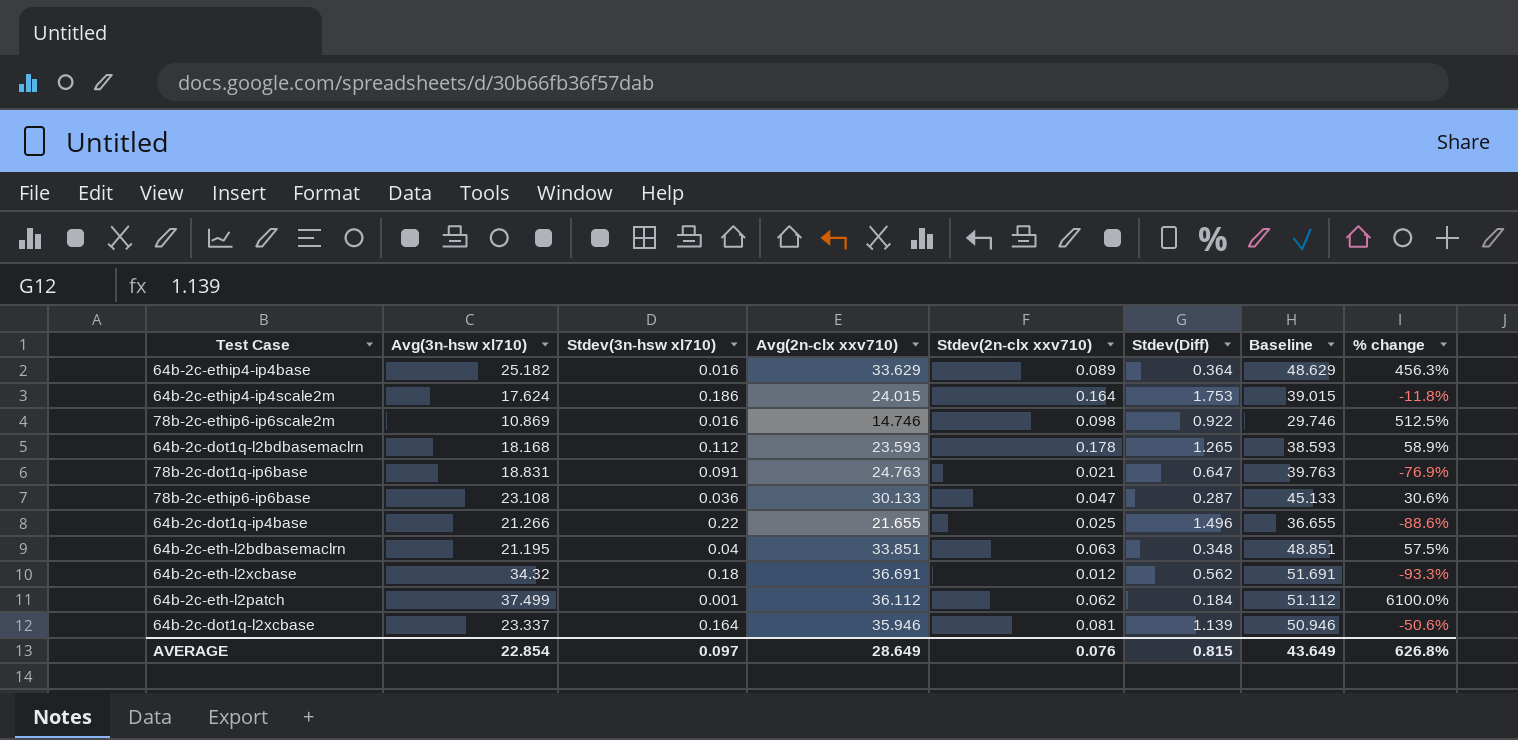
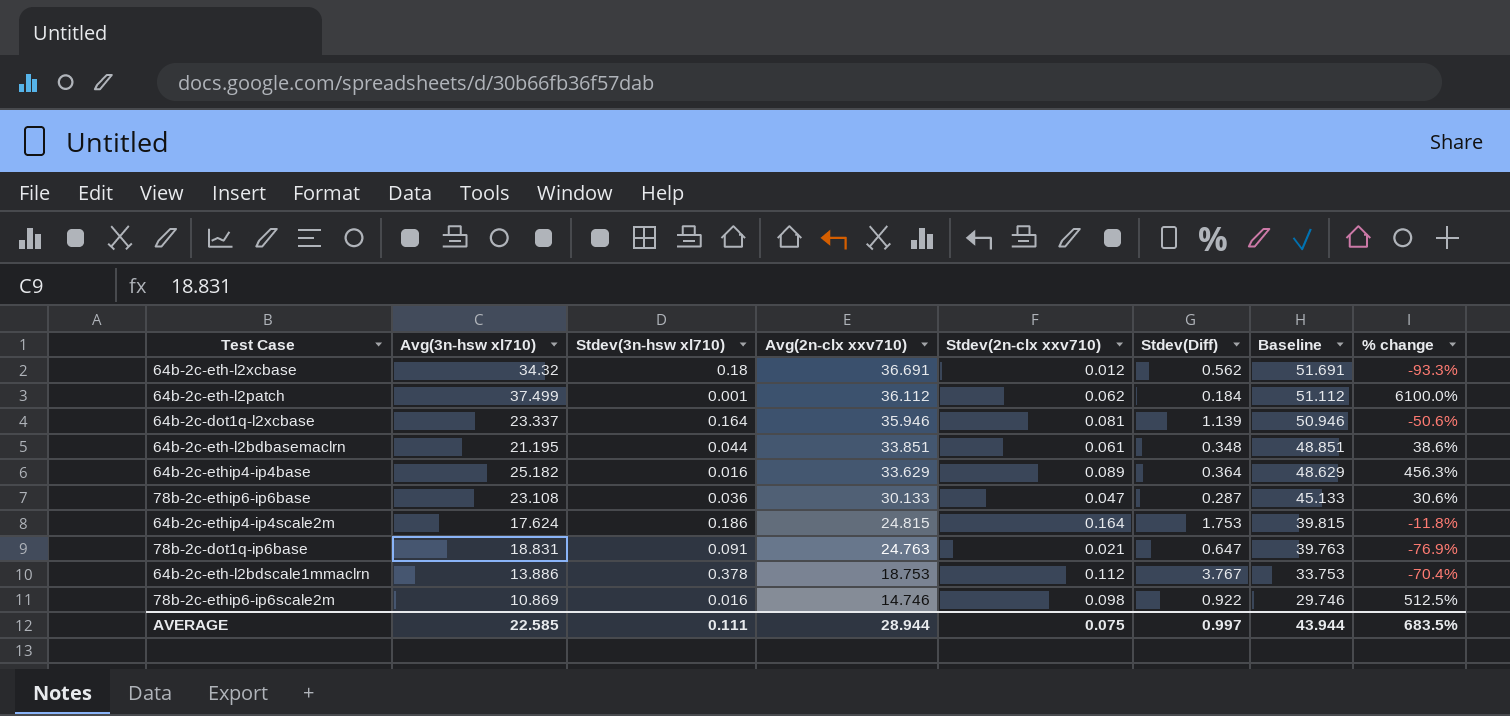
row order: none -> Avg(2n-clx xxv710) descending
row 64b-2c-dot1q-l2bdbasemaclrn: 18.168 | 0.112 | 23.593 | 0.178 | 1.265 | 38.593 | 58.9% -> none
row 64b-2c-dot1q-ip4base: 21.266 | 0.22 | 21.655 | 0.025 | 1.496 | 36.655 | -88.6% -> none
64b-2c-eth-l2bdbasemaclrn | Stdev(3n-hsw xl710): 0.04 -> 0.044
64b-2c-eth-l2bdbasemaclrn | Stdev(2n-clx xxv710): 0.063 -> 0.061
64b-2c-eth-l2bdbasemaclrn | % change: 57.5% -> 38.6%
64b-2c-ethip4-ip4scale2m | Avg(2n-clx xxv710): 24.015 -> 24.815
64b-2c-ethip4-ip4scale2m | Baseline: 39.015 -> 39.815
row 64b-2c-eth-l2bdscale1mmaclrn: none -> 13.886 | 0.378 | 18.753 | 0.112 | 3.767 | 33.753 | -70.4%
AVERAGE | Avg(3n-hsw xl710): 22.854 -> 22.585
AVERAGE | Stdev(3n-hsw xl710): 0.097 -> 0.111
AVERAGE | Avg(2n-clx xxv710): 28.649 -> 28.944
AVERAGE | Stdev(2n-clx xxv710): 0.076 -> 0.075
AVERAGE | Stdev(Diff): 0.815 -> 0.997
AVERAGE | Baseline: 43.649 -> 43.944
AVERAGE | % change: 626.8% -> 683.5%

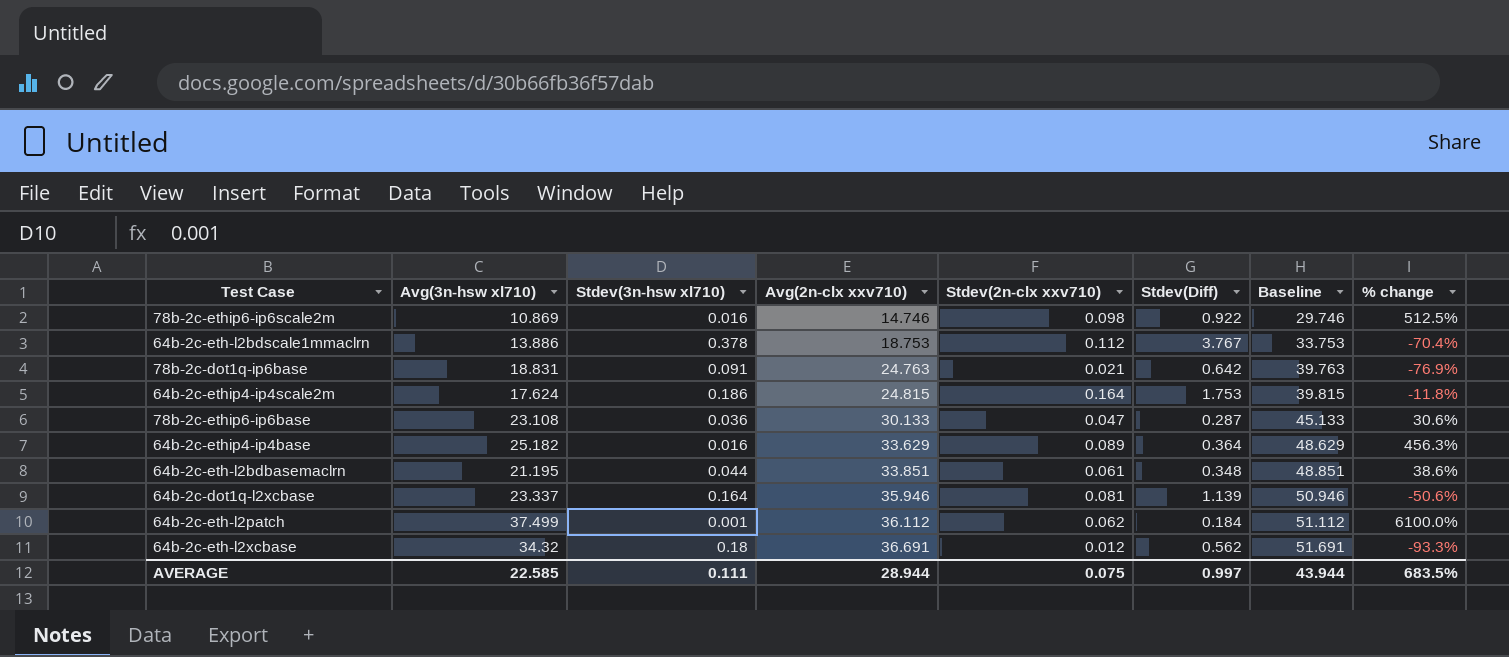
row order: Avg(2n-clx xxv710) descending -> Avg(2n-clx xxv710) ascending
78b-2c-dot1q-ip6base | Stdev(Diff): 0.647 -> 0.642

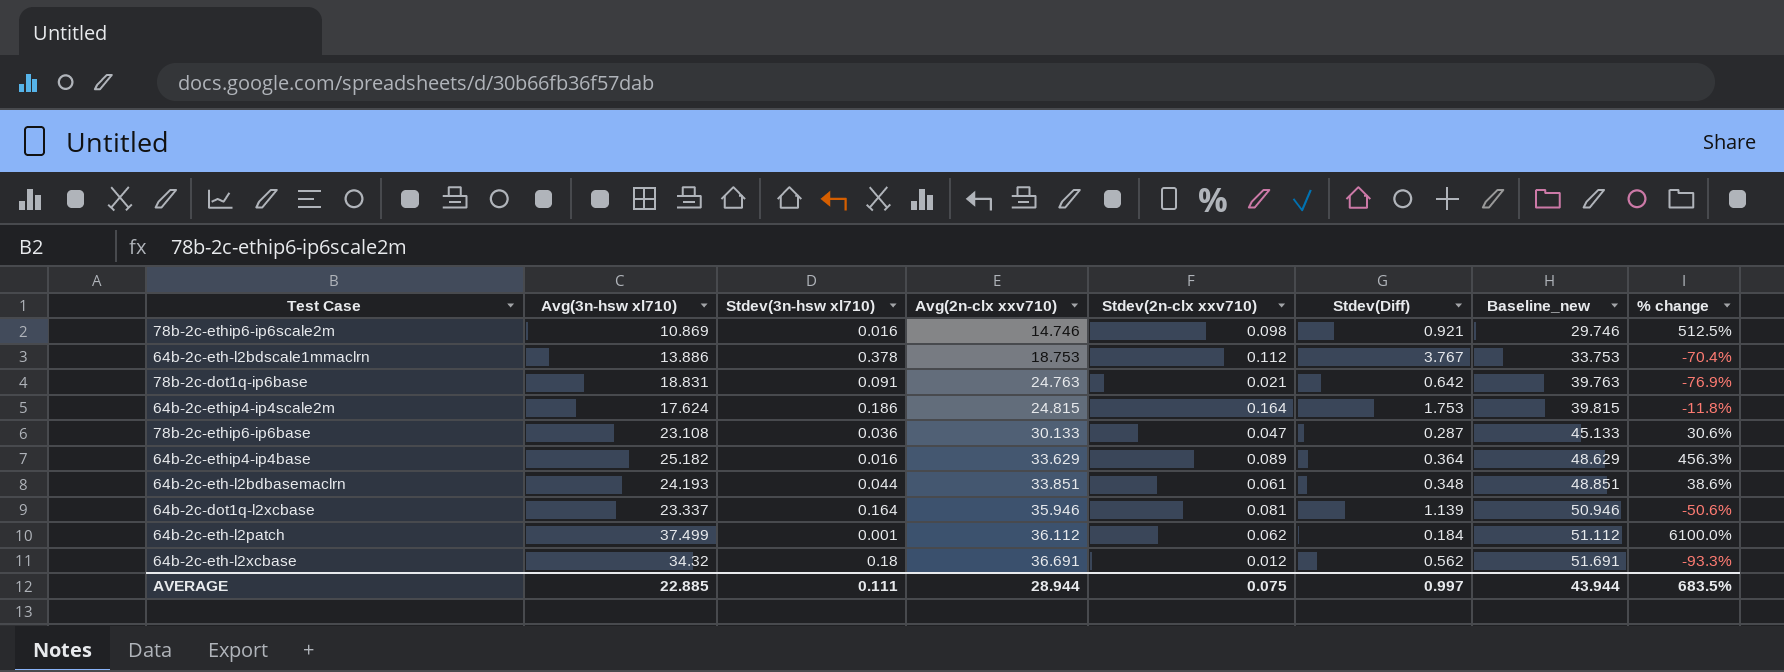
column name: Baseline -> Baseline_new
78b-2c-ethip6-ip6scale2m | Stdev(Diff): 0.922 -> 0.921
64b-2c-eth-l2bdbasemaclrn | Avg(3n-hsw xl710): 21.195 -> 24.193
AVERAGE | Avg(3n-hsw xl710): 22.585 -> 22.885

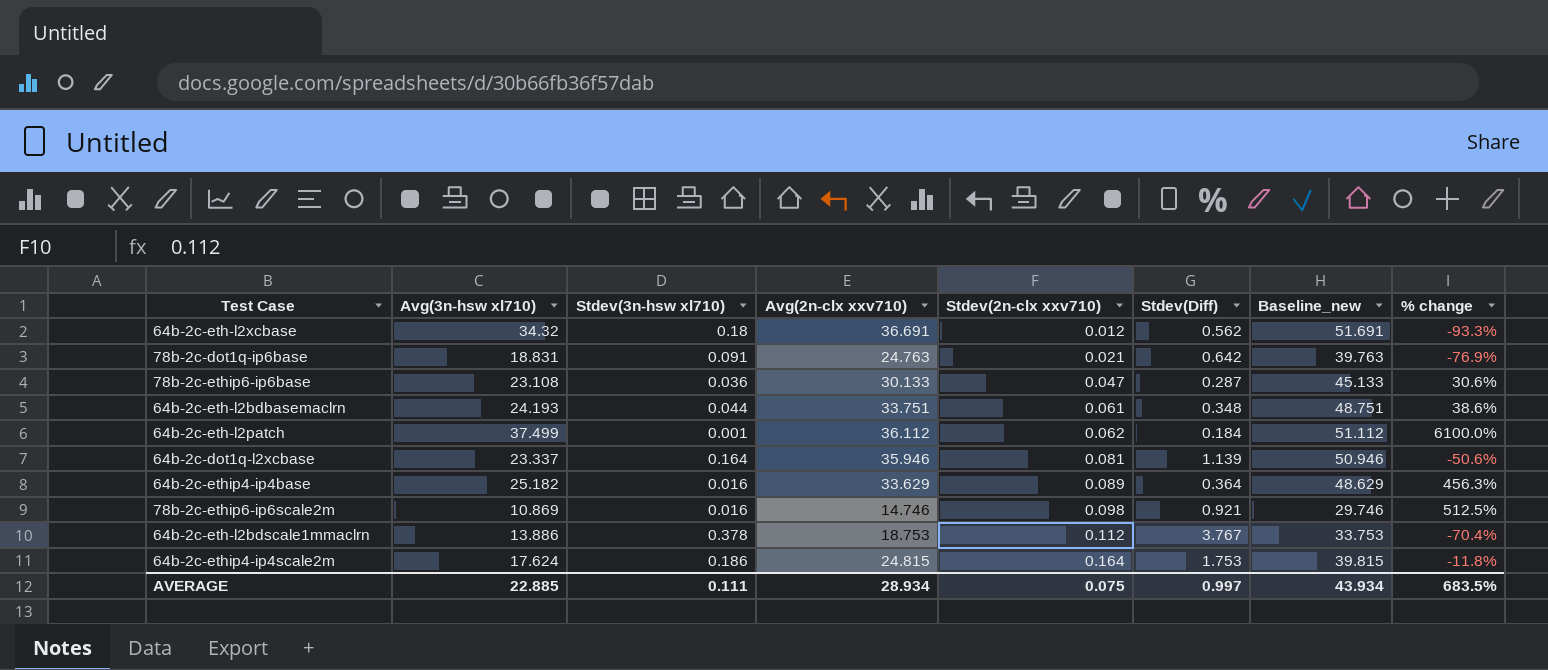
row order: Avg(2n-clx xxv710) ascending -> Stdev(2n-clx xxv710) ascending
64b-2c-eth-l2bdbasemaclrn | Avg(2n-clx xxv710): 33.851 -> 33.751
64b-2c-eth-l2bdbasemaclrn | Baseline_new: 48.851 -> 48.751
AVERAGE | Avg(2n-clx xxv710): 28.944 -> 28.934
AVERAGE | Baseline_new: 43.944 -> 43.934

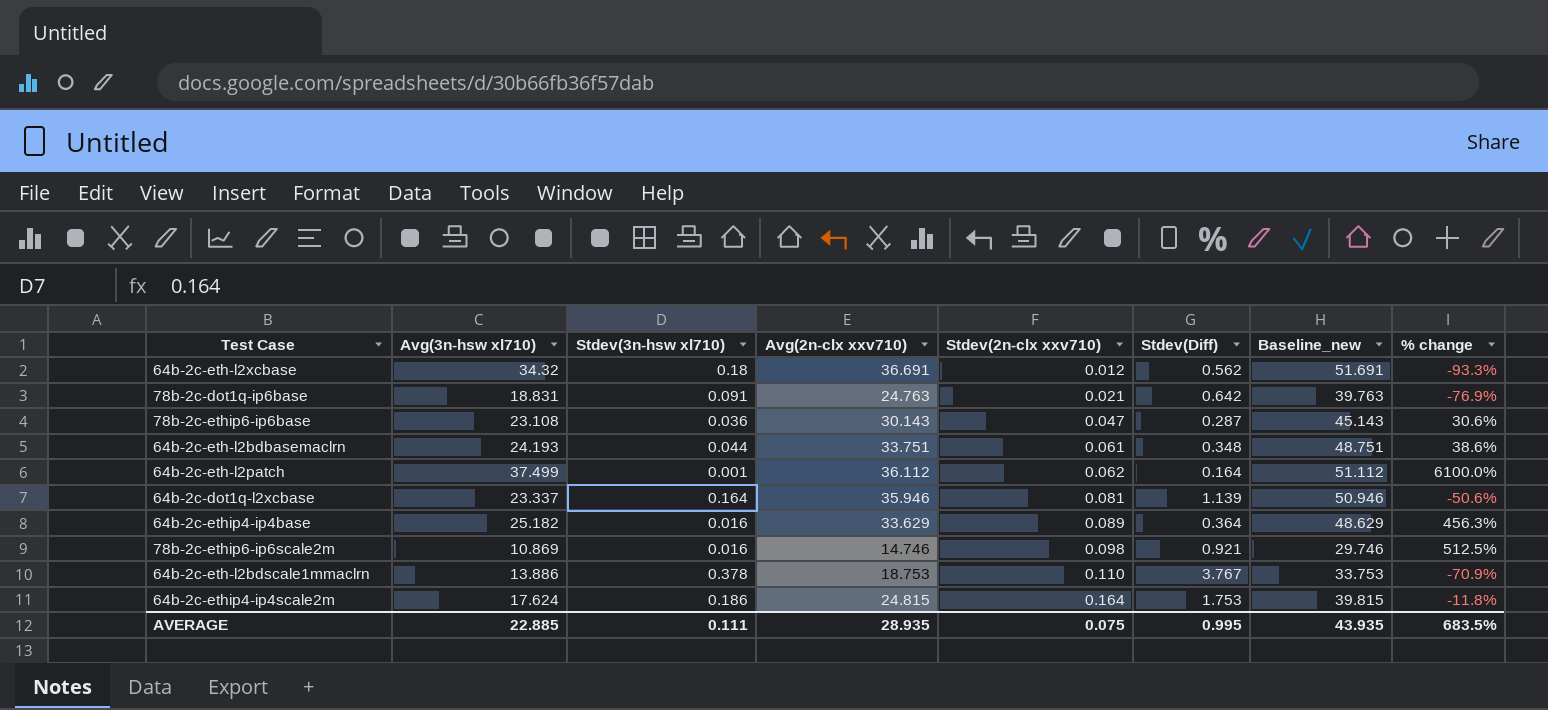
78b-2c-ethip6-ip6base | Avg(2n-clx xxv710): 30.133 -> 30.143
78b-2c-ethip6-ip6base | Baseline_new: 45.133 -> 45.143
64b-2c-eth-l2patch | Stdev(Diff): 0.184 -> 0.164
64b-2c-eth-l2bdscale1mmaclrn | Stdev(2n-clx xxv710): 0.112 -> 0.110
64b-2c-eth-l2bdscale1mmaclrn | % change: -70.4% -> -70.9%
AVERAGE | Avg(2n-clx xxv710): 28.934 -> 28.935
AVERAGE | Stdev(Diff): 0.997 -> 0.995
AVERAGE | Baseline_new: 43.934 -> 43.935

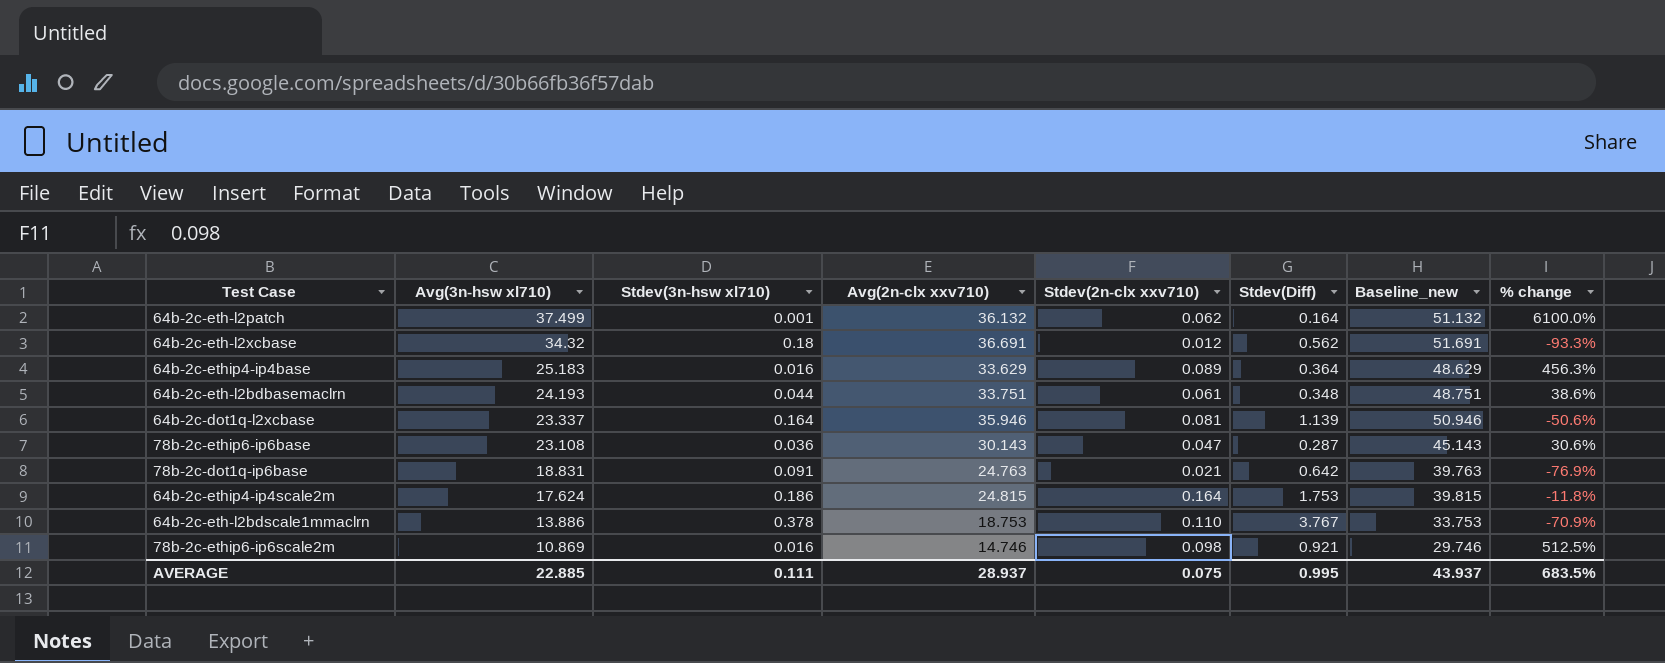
row order: Stdev(2n-clx xxv710) ascending -> Avg(3n-hsw xl710) descending
64b-2c-eth-l2patch | Avg(2n-clx xxv710): 36.112 -> 36.132
64b-2c-eth-l2patch | Baseline_new: 51.112 -> 51.132
64b-2c-ethip4-ip4base | Avg(3n-hsw xl710): 25.182 -> 25.183
AVERAGE | Avg(2n-clx xxv710): 28.935 -> 28.937
AVERAGE | Baseline_new: 43.935 -> 43.937

